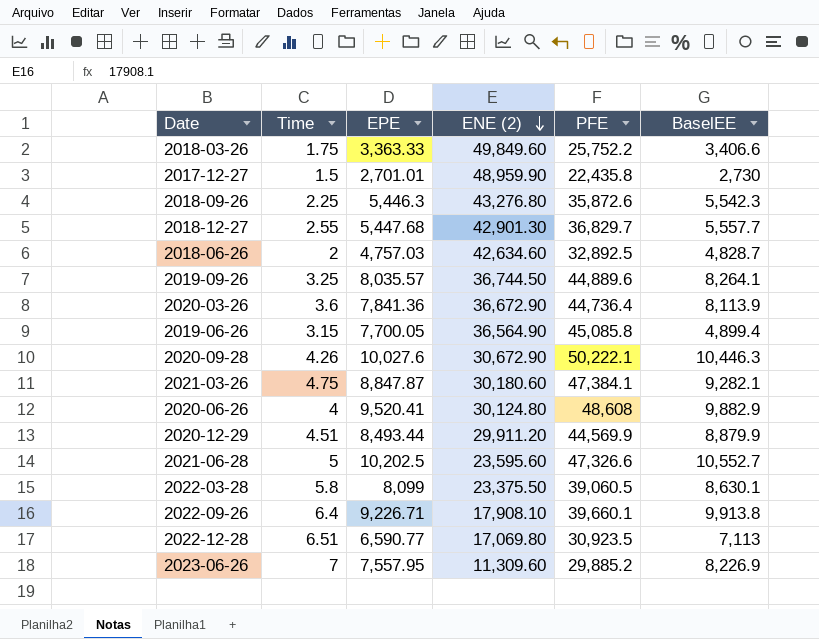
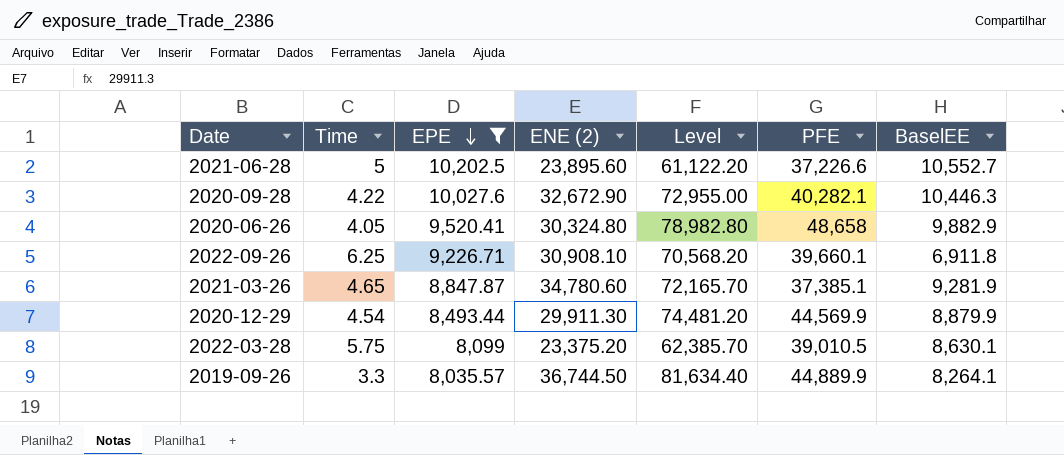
filter: none -> EPE >= 8,035.57
row order: ENE (2) descending -> EPE descending
column Level | formula: none -> [ENE (2)] + [PFE]
2021-06-28 | ENE (2): 23,595.60 -> 23,895.60
2021-06-28 | PFE: 47,326.6 -> 37,226.6
2020-09-28 | Time: 4.26 -> 4.22
2020-09-28 | ENE (2): 30,672.90 -> 32,672.90
2020-09-28 | PFE: 50,222.1 -> 40,282.1
2020-06-26 | Time: 4 -> 4.05
2020-06-26 | ENE (2): 30,124.80 -> 30,324.80
2020-06-26 | PFE: 48,608 -> 48,658
2022-09-26 | Time: 6.4 -> 6.25
2022-09-26 | ENE (2): 17,908.10 -> 30,908.10
2022-09-26 | BaselEE: 9,913.8 -> 6,911.8
2021-03-26 | Time: 4.75 -> 4.65
2021-03-26 | ENE (2): 30,180.60 -> 34,780.60
2021-03-26 | PFE: 47,384.1 -> 37,385.1
2021-03-26 | BaselEE: 9,282.1 -> 9,281.9
2020-12-29 | Time: 4.51 -> 4.54
2020-12-29 | ENE (2): 29,911.20 -> 29,911.30
2022-03-28 | Time: 5.8 -> 5.75
2022-03-28 | ENE (2): 23,375.50 -> 23,375.20
2022-03-28 | PFE: 39,060.5 -> 39,010.5
2019-09-26 | Time: 3.25 -> 3.3
2019-09-26 | PFE: 44,889.6 -> 44,889.9

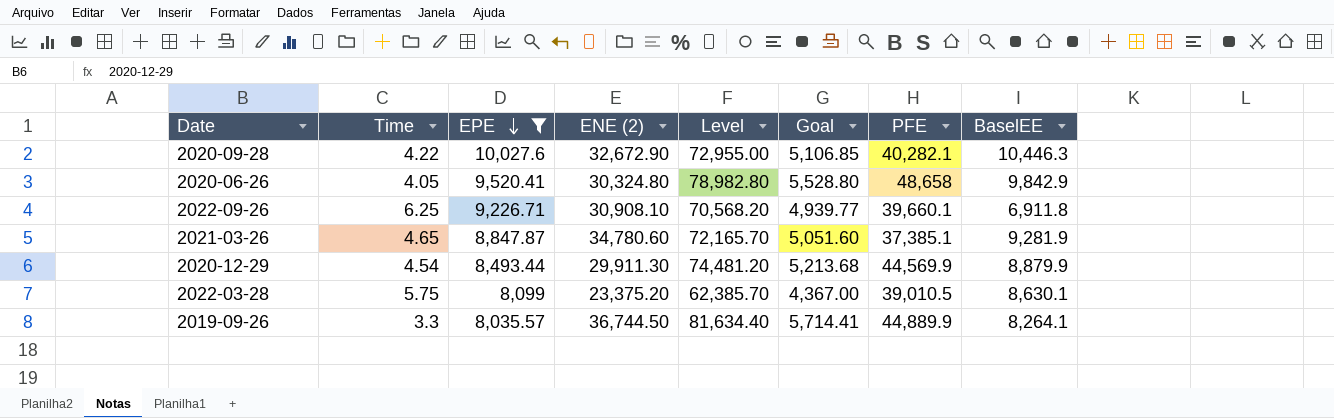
column Goal | formula: none -> [Level] * 0.07
row 2021-06-28: 5 | 10,202.5 | 23,895.60 | 61,122.20 | 37,226.6 | 10,552.7 -> none
2020-06-26 | BaselEE: 9,882.9 -> 9,842.9

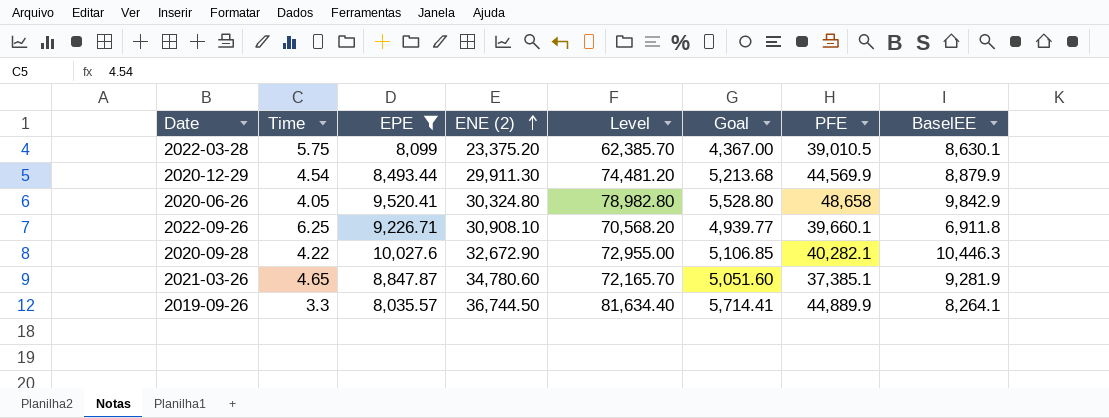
row order: EPE descending -> ENE (2) ascending

